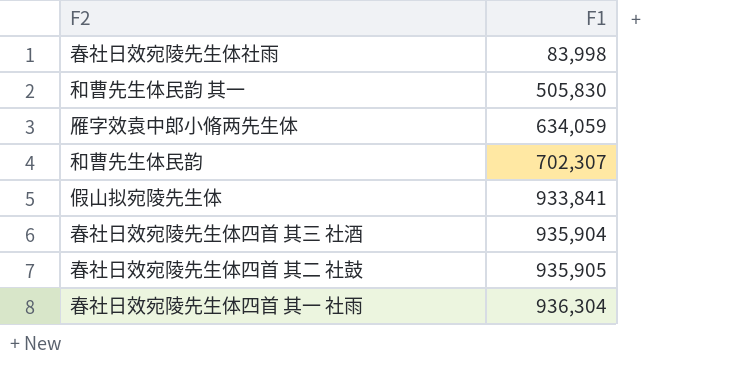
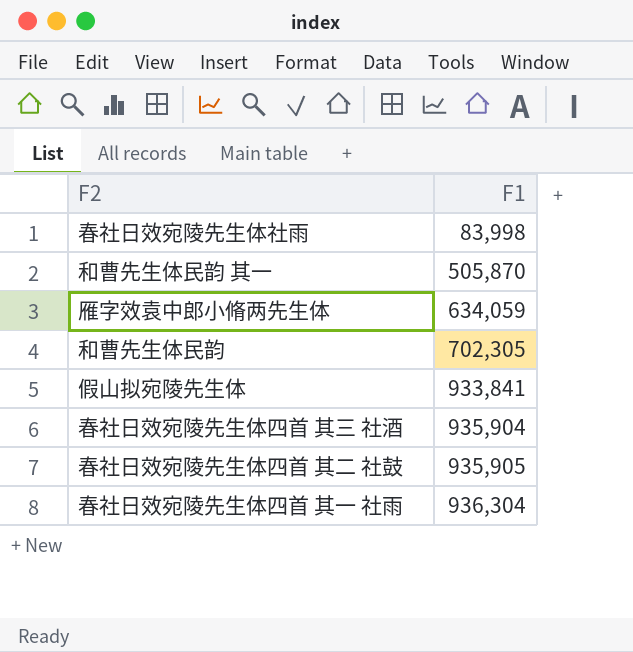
和曹先生体民韵 其一 | F1: 505,830 -> 505,870
和曹先生体民韵 | F1: 702,307 -> 702,305

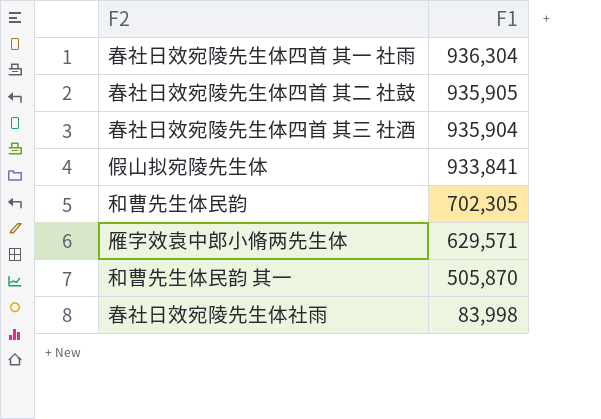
row order: F1 ascending -> F1 descending
雁字效袁中郎小脩两先生体 | F1: 634,059 -> 629,571

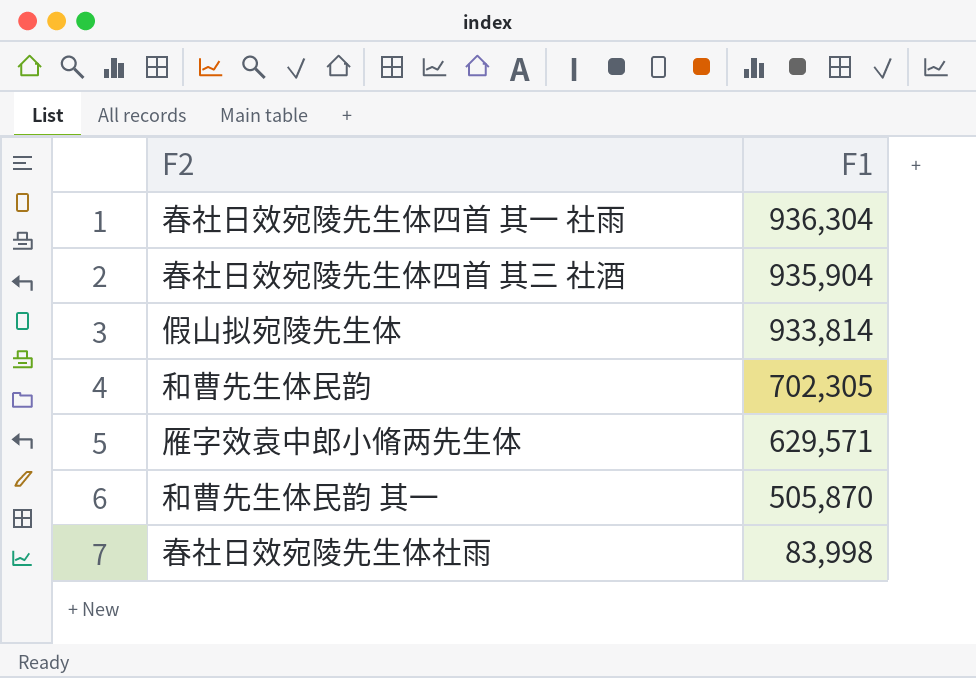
row 春社日效宛陵先生体四首 其二 社鼓: 935,905 -> none
假山拟宛陵先生体 | F1: 933,841 -> 933,814

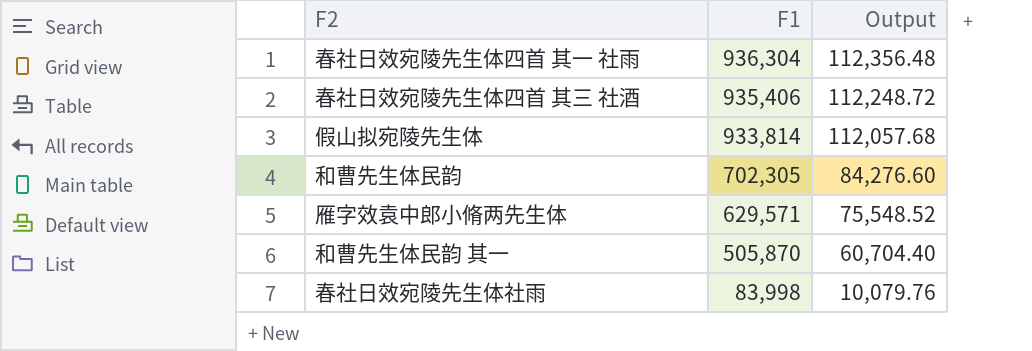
column Output | formula: none -> [F1] * 0.12
春社日效宛陵先生体四首 其三 社酒 | F1: 935,904 -> 935,406

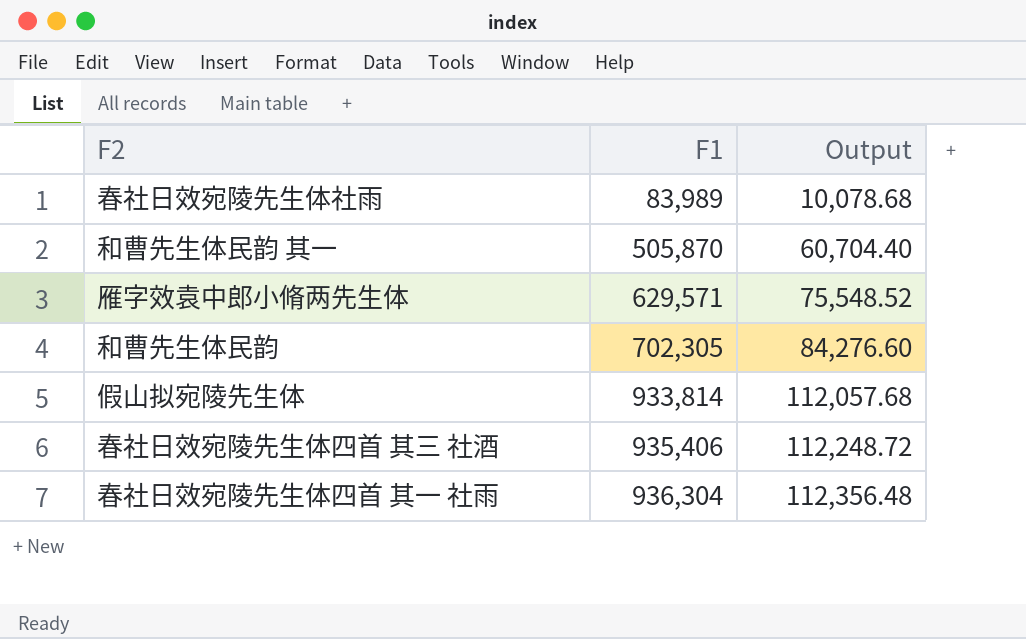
row order: F1 descending -> F1 ascending
春社日效宛陵先生体社雨 | F1: 83,998 -> 83,989
春社日效宛陵先生体社雨 | Output: 10,079.76 -> 10,078.68

